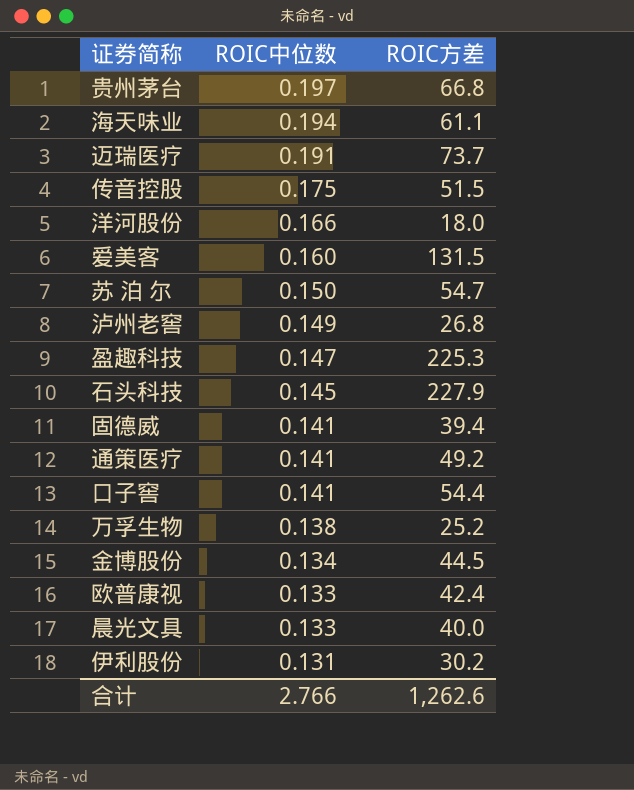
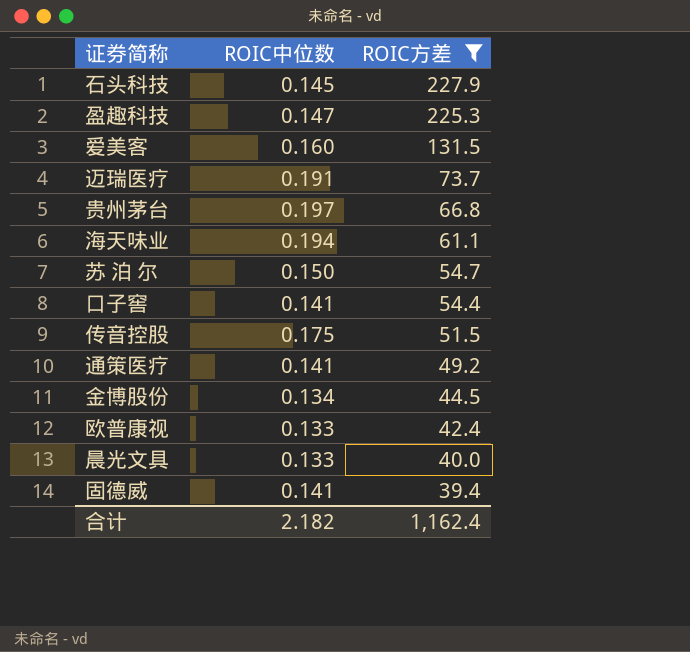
filter: none -> ROIC方差 >= 39.4
row order: ROIC中位数 descending -> ROIC方差 descending
合计 | ROIC中位数: 2.766 -> 2.182
合计 | ROIC方差: 1,262.6 -> 1,162.4

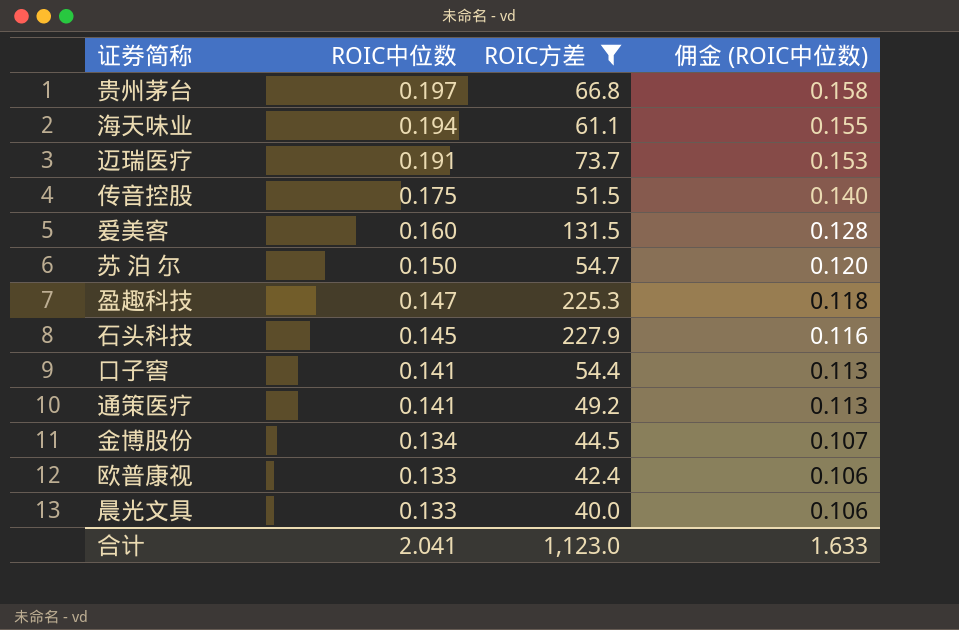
row order: ROIC方差 descending -> ROIC中位数 descending
column 佣金 (ROIC中位数) | formula: none -> [ROIC中位数] * 0.8
row 固德威: 0.141 | 39.4 -> none
合计 | ROIC中位数: 2.182 -> 2.041
合计 | ROIC方差: 1,162.4 -> 1,123.0

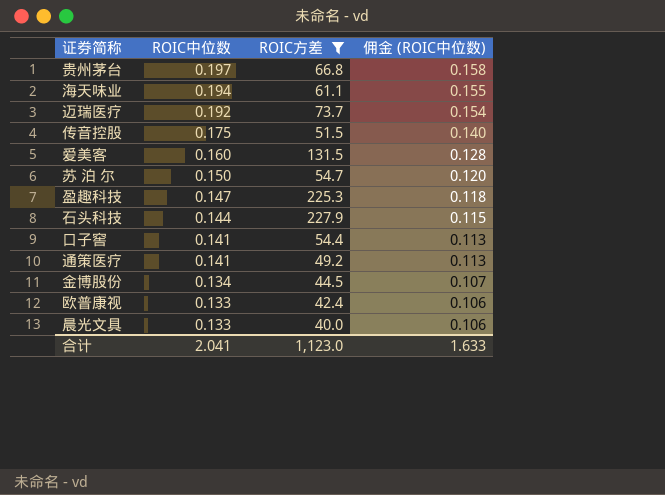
迈瑞医疗 | ROIC中位数: 0.191 -> 0.192
迈瑞医疗 | 佣金 (ROIC中位数): 0.153 -> 0.154
石头科技 | ROIC中位数: 0.145 -> 0.144
石头科技 | 佣金 (ROIC中位数): 0.116 -> 0.115

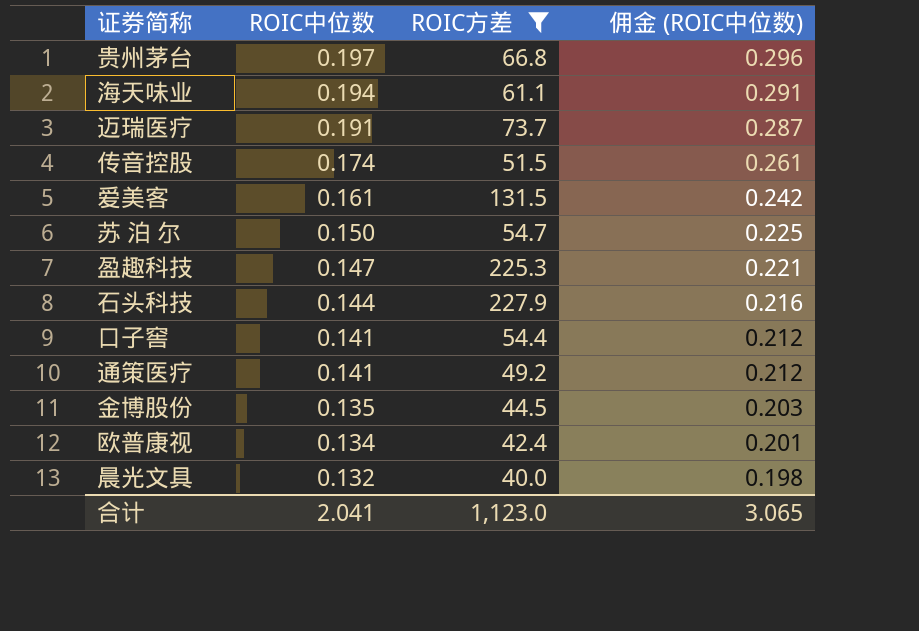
column 佣金 (ROIC中位数) | formula: [ROIC中位数] * 0.8 -> [ROIC中位数] * 1.5
迈瑞医疗 | ROIC中位数: 0.192 -> 0.191
传音控股 | ROIC中位数: 0.175 -> 0.174
爱美客 | ROIC中位数: 0.160 -> 0.161
金博股份 | ROIC中位数: 0.134 -> 0.135
欧普康视 | ROIC中位数: 0.133 -> 0.134
晨光文具 | ROIC中位数: 0.133 -> 0.132
合计 | 佣金 (ROIC中位数): 1.633 -> 3.065

